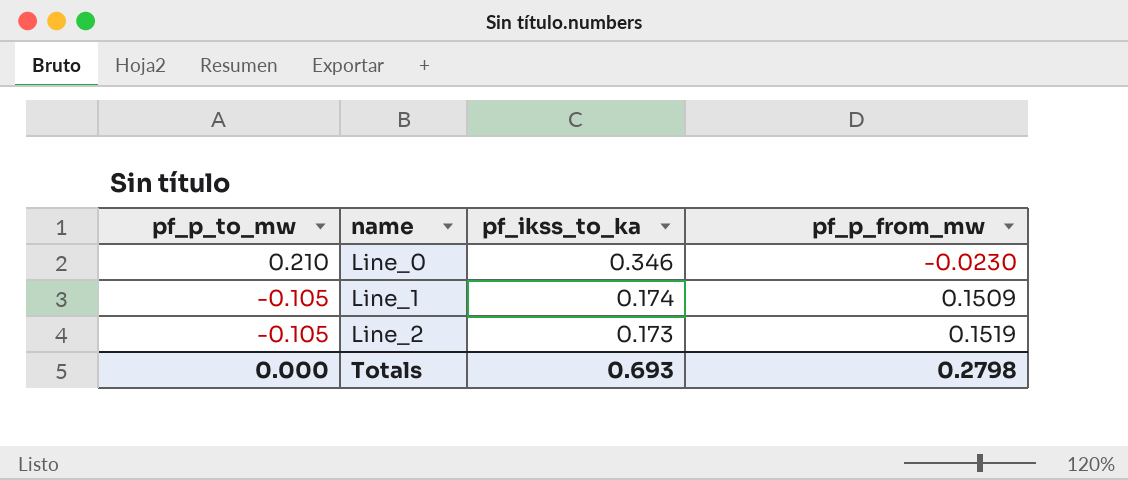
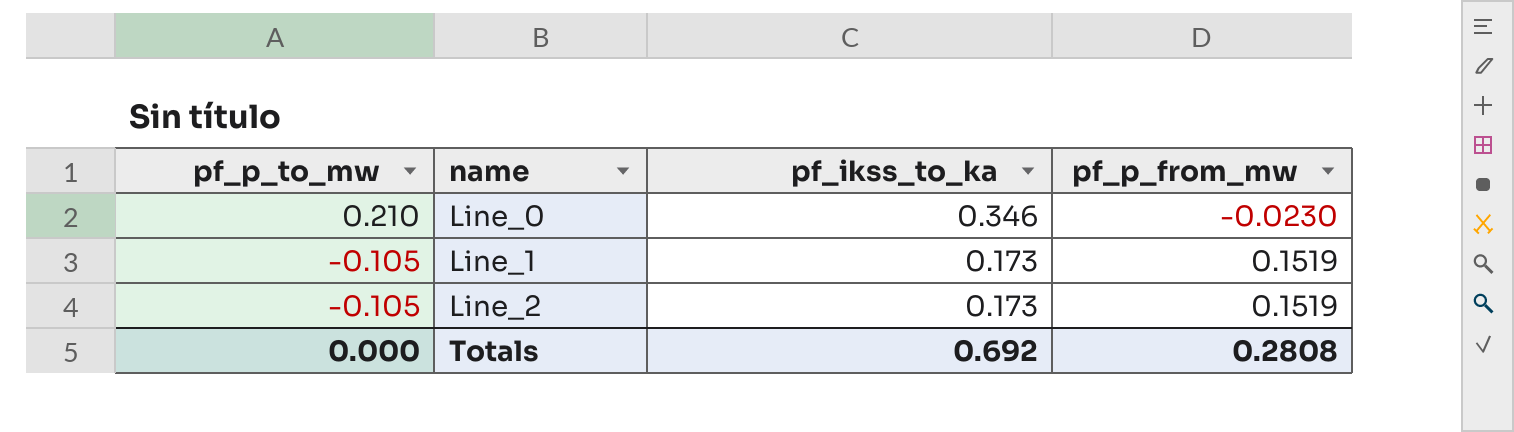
Line_1 | pf_ikss_to_ka: 0.174 -> 0.173
Line_1 | pf_p_from_mw: 0.1509 -> 0.1519
Totals | pf_ikss_to_ka: 0.693 -> 0.692
Totals | pf_p_from_mw: 0.2798 -> 0.2808

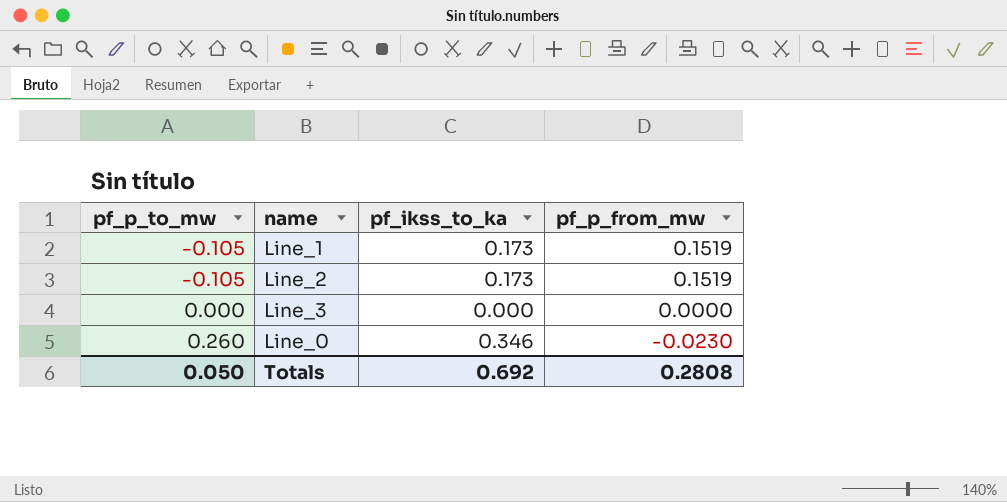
row order: pf_p_to_mw descending -> pf_p_to_mw ascending
row Line_3: none -> 0.000 | 0.000 | 0.0000
Line_0 | pf_p_to_mw: 0.210 -> 0.260
Totals | pf_p_to_mw: 0.000 -> 0.050

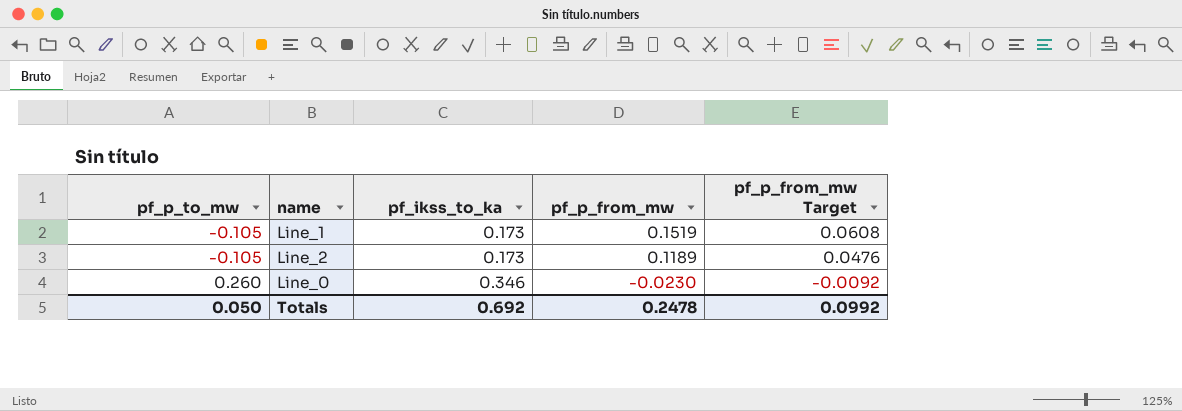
column pf_p_from_mw Target | formula: none -> [pf_p_from_mw] * 0.4
row Line_3: 0.000 | 0.000 | 0.0000 -> none
Line_2 | pf_p_from_mw: 0.1519 -> 0.1189
Totals | pf_p_from_mw: 0.2808 -> 0.2478

